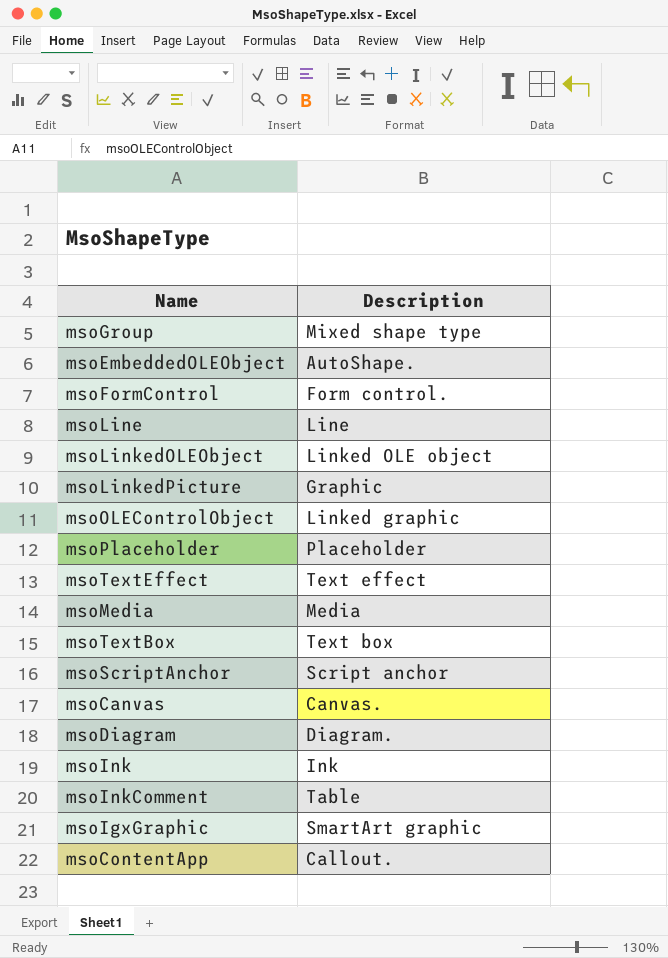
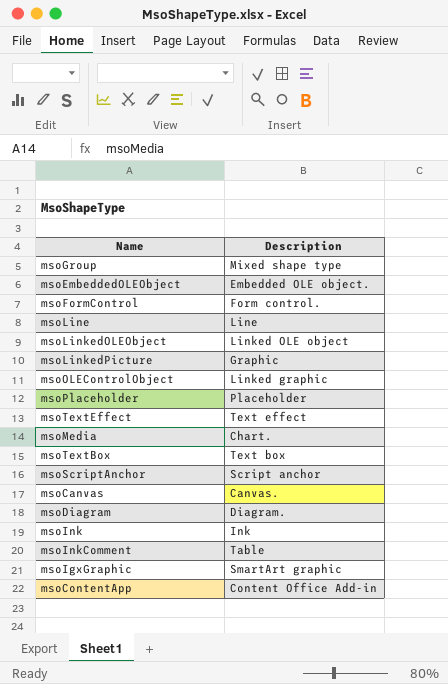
msoEmbeddedOLEObject | Description: AutoShape. -> Embedded OLE object.
msoMedia | Description: Media -> Chart.
msoContentApp | Description: Callout. -> Content Office Add-in

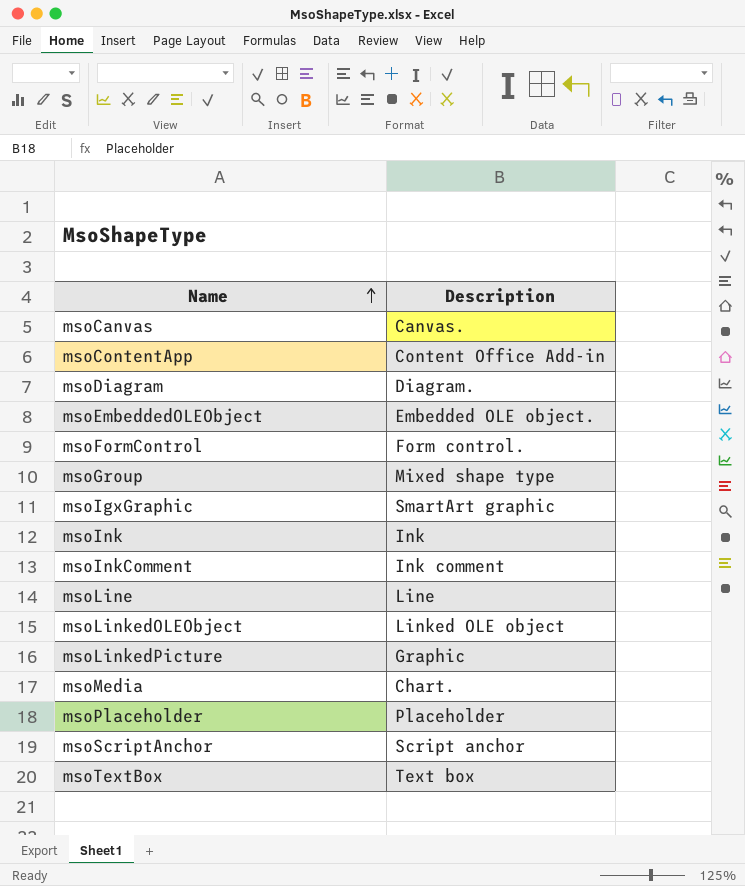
row order: none -> Name ascending
row msoOLEControlObject: Linked graphic -> none
row msoTextEffect: Text effect -> none
msoInkComment | Description: Table -> Ink comment

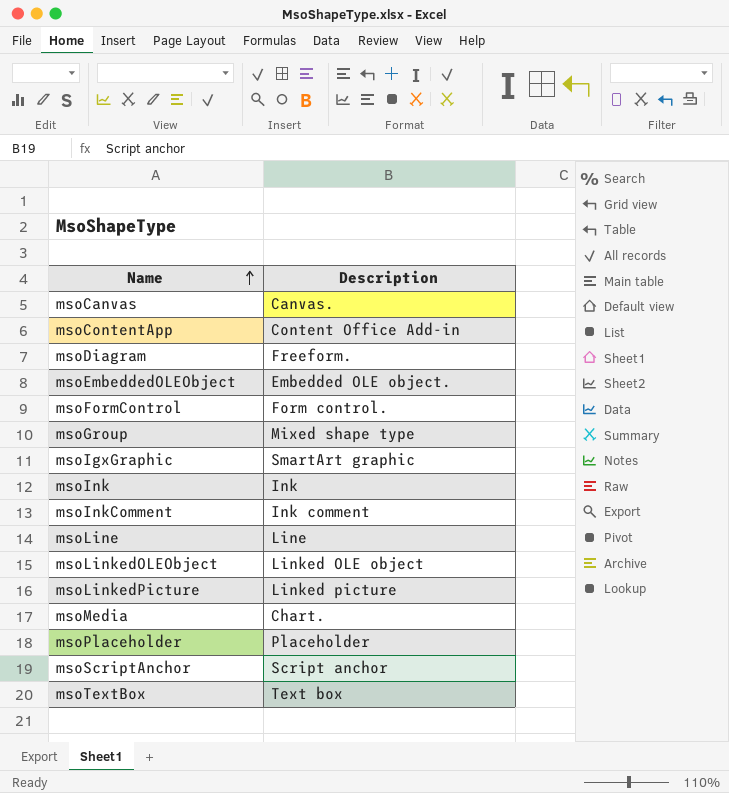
msoDiagram | Description: Diagram. -> Freeform.
msoLinkedPicture | Description: Graphic -> Linked picture

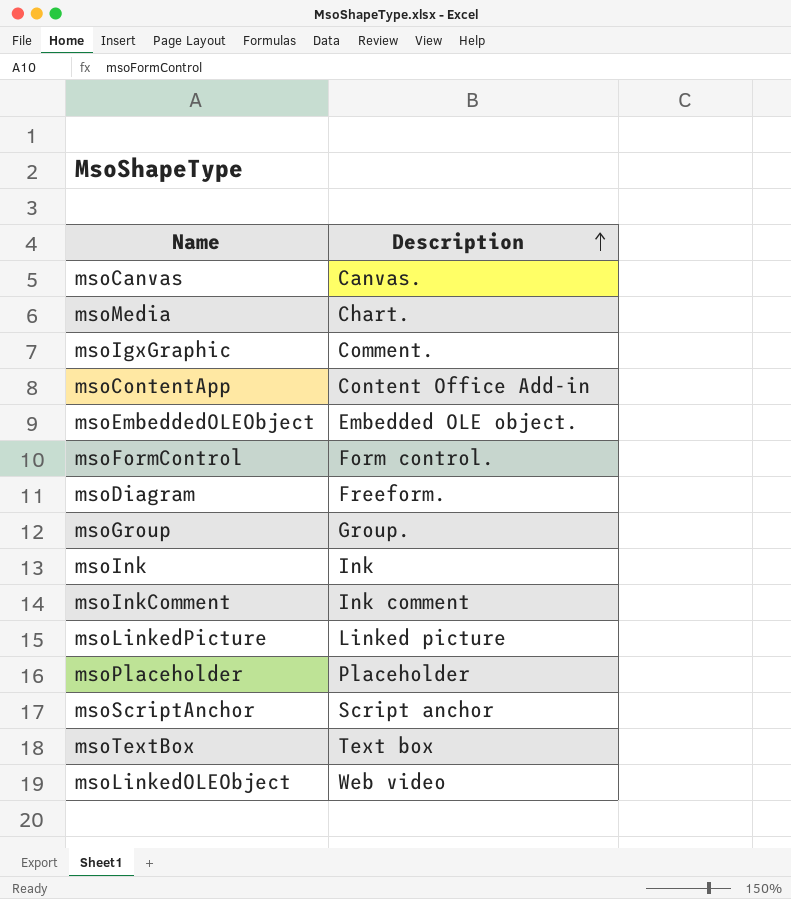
row order: Name ascending -> Description ascending
row msoLine: Line -> none
msoIgxGraphic | Description: SmartArt graphic -> Comment.
msoGroup | Description: Mixed shape type -> Group.
msoLinkedOLEObject | Description: Linked OLE object -> Web video

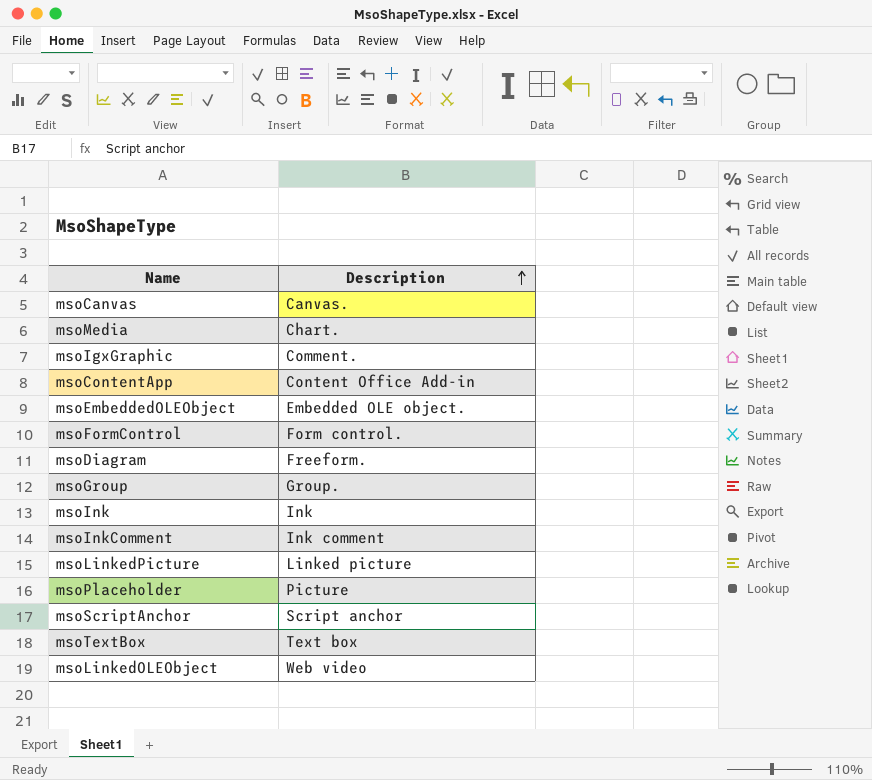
msoPlaceholder | Description: Placeholder -> Picture

